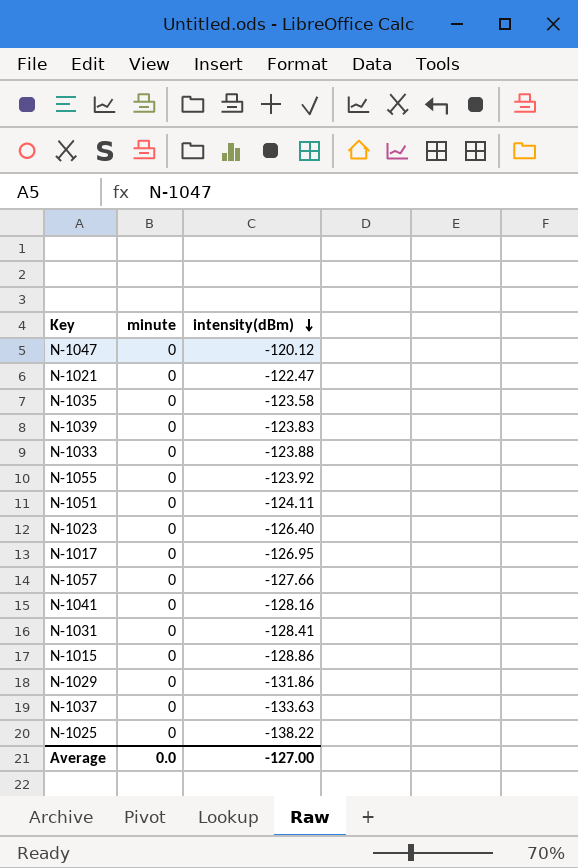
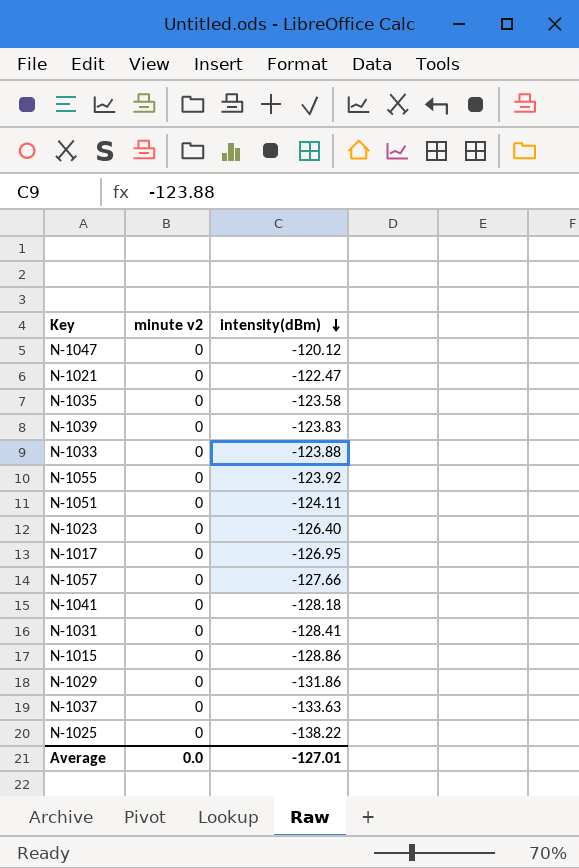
column name: minute -> minute v2
N-1041 | intensity(dBm): -128.16 -> -128.18
Average | intensity(dBm): -127.00 -> -127.01

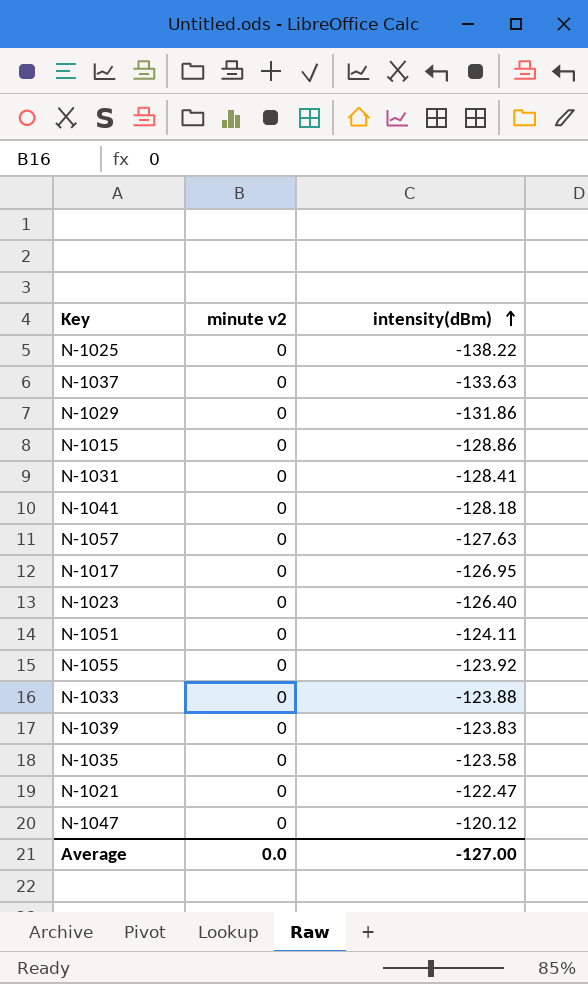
row order: intensity(dBm) descending -> intensity(dBm) ascending
N-1057 | intensity(dBm): -127.66 -> -127.63
Average | intensity(dBm): -127.01 -> -127.00

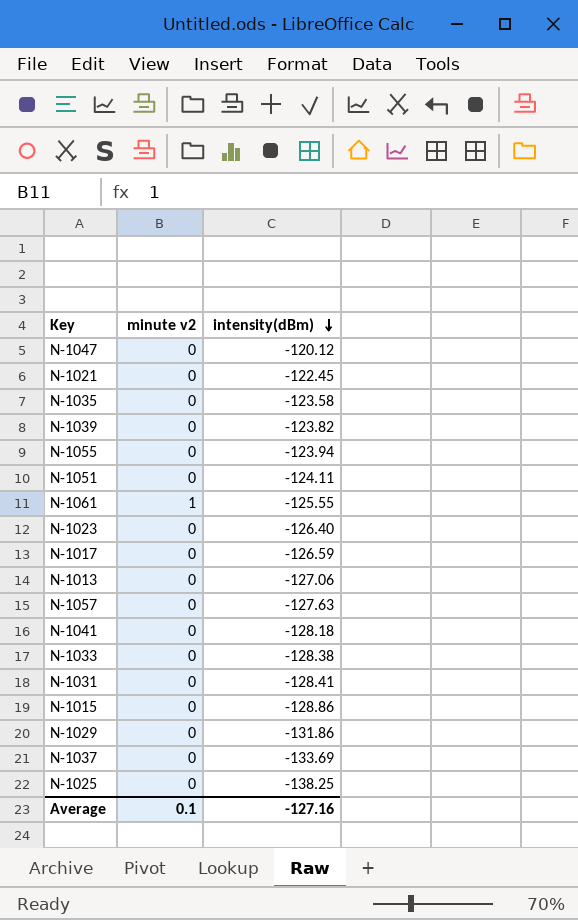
row order: intensity(dBm) ascending -> intensity(dBm) descending
N-1021 | intensity(dBm): -122.47 -> -122.45
N-1039 | intensity(dBm): -123.83 -> -123.82
N-1055 | intensity(dBm): -123.92 -> -123.94
row N-1061: none -> 1 | -125.55
N-1017 | intensity(dBm): -126.95 -> -126.59
row N-1013: none -> 0 | -127.06
N-1033 | intensity(dBm): -123.88 -> -128.38
N-1037 | intensity(dBm): -133.63 -> -133.69
N-1025 | intensity(dBm): -138.22 -> -138.25
Average | minute v2: 0.0 -> 0.1
Average | intensity(dBm): -127.00 -> -127.16

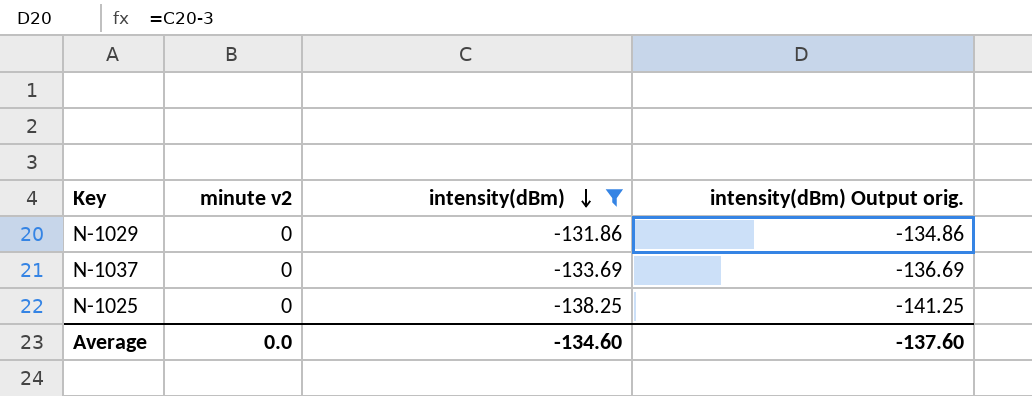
filter: none -> intensity(dBm) <= -131.86
column intensity(dBm) Output orig. | formula: none -> [intensity(dBm)] - 3
Average | minute v2: 0.1 -> 0.0
Average | intensity(dBm): -127.16 -> -134.60

